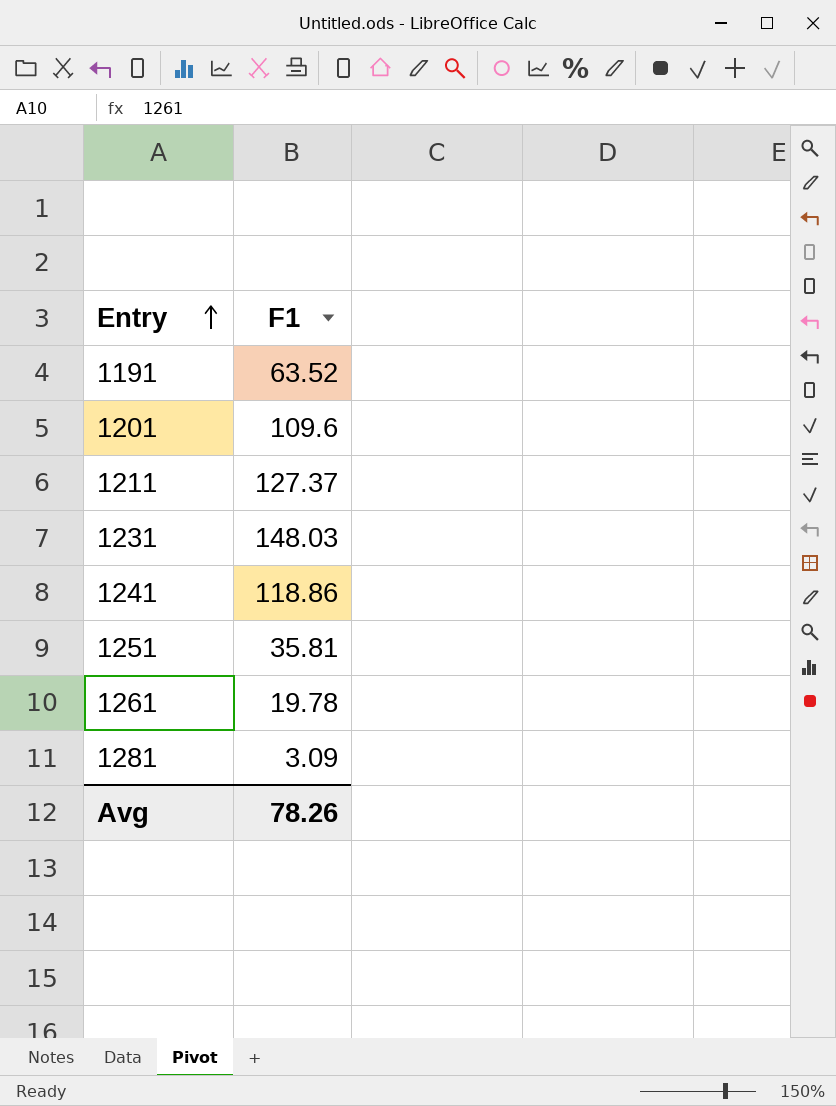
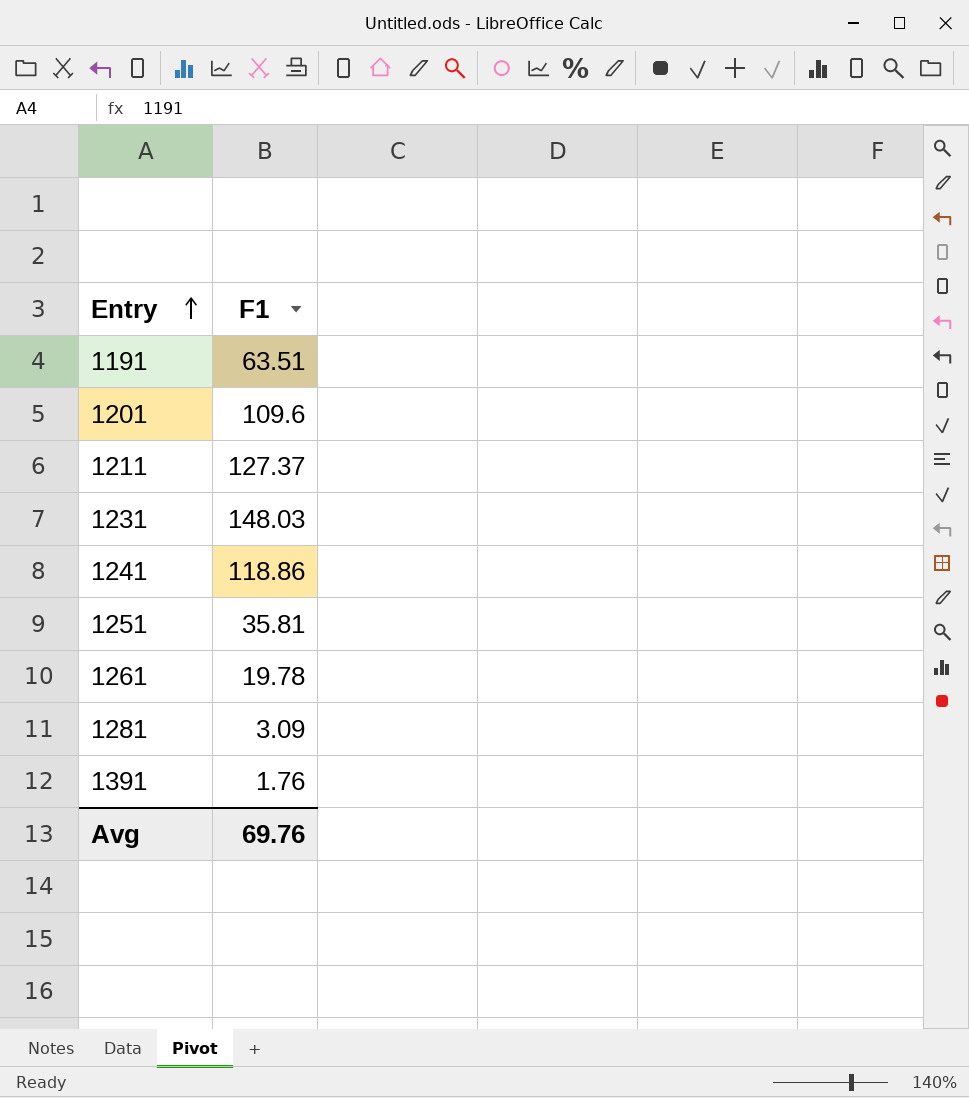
1191 | F1: 63.52 -> 63.51
row 1391: none -> 1.76
Avg | F1: 78.26 -> 69.76

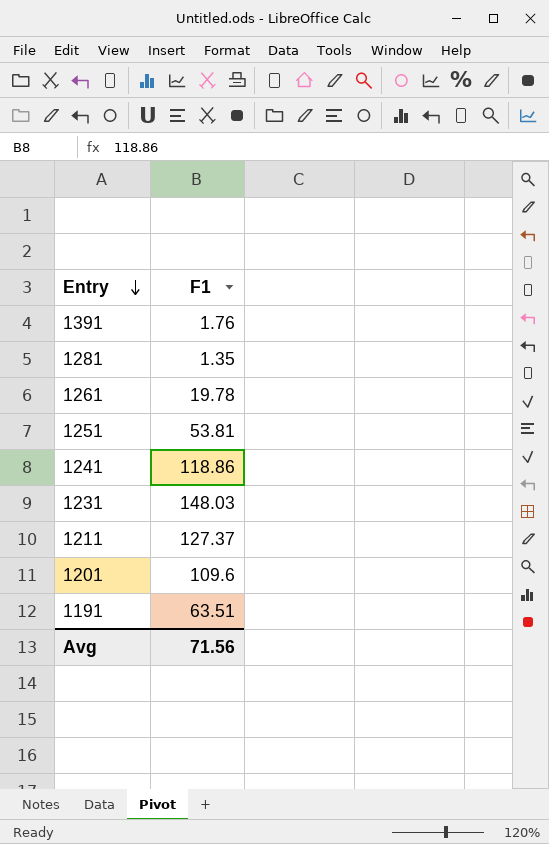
row order: Entry ascending -> Entry descending
1281 | F1: 3.09 -> 1.35
1251 | F1: 35.81 -> 53.81
Avg | F1: 69.76 -> 71.56

